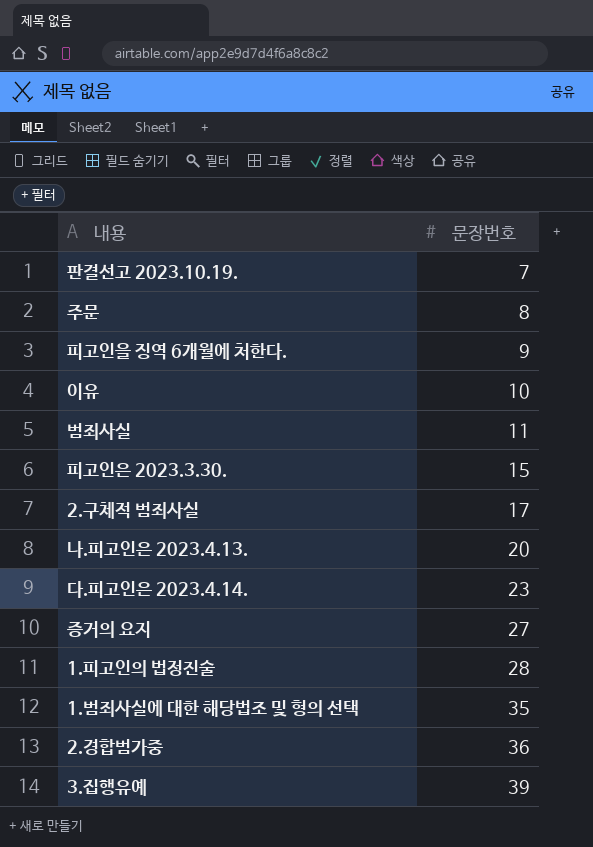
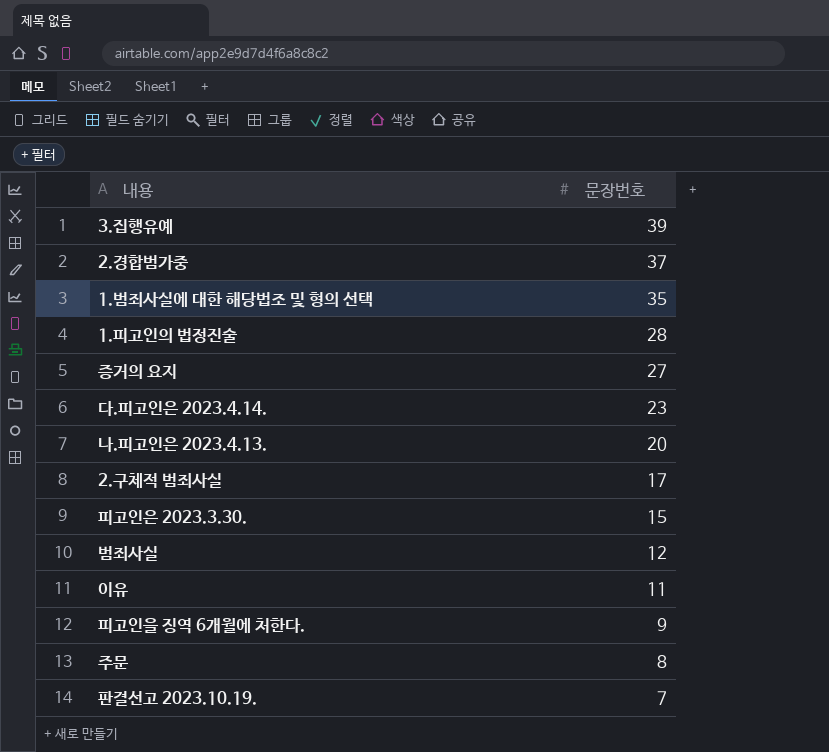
row order: 문장번호 ascending -> 문장번호 descending
2.경합범가중 | 문장번호: 36 -> 37
범죄사실 | 문장번호: 11 -> 12
이유 | 문장번호: 10 -> 11

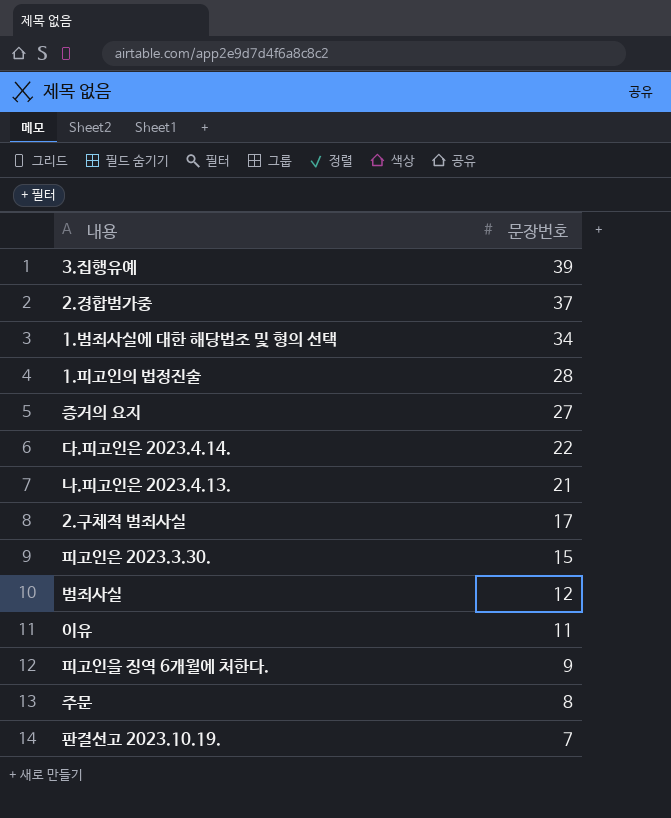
1.범죄사실에 대한 해당법조 및 형의 선택 | 문장번호: 35 -> 34
다.피고인은 2023.4.14. | 문장번호: 23 -> 22
나.피고인은 2023.4.13. | 문장번호: 20 -> 21

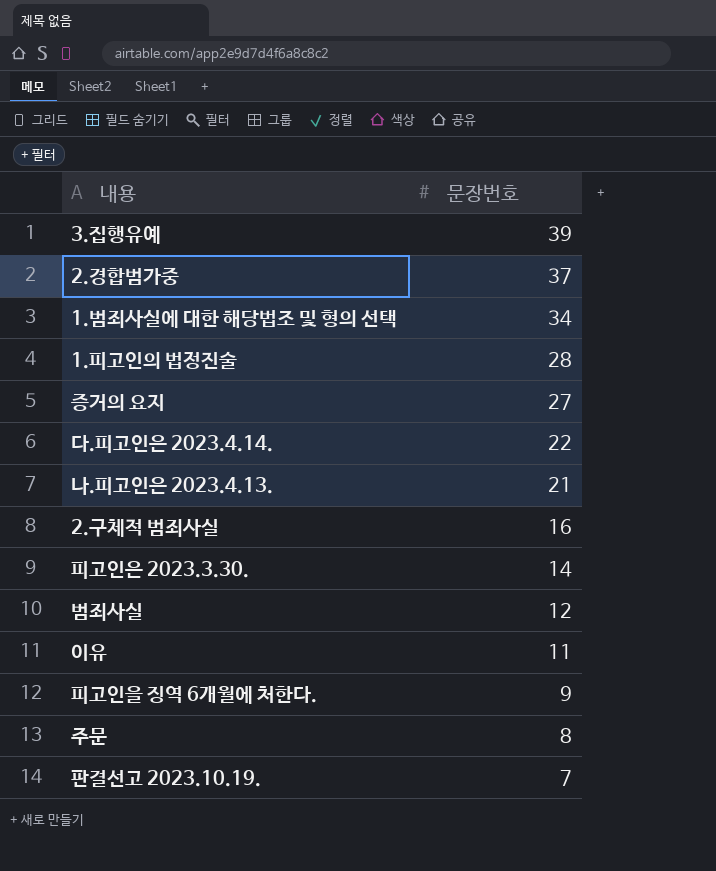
2.구체적 범죄사실 | 문장번호: 17 -> 16
피고인은 2023.3.30. | 문장번호: 15 -> 14

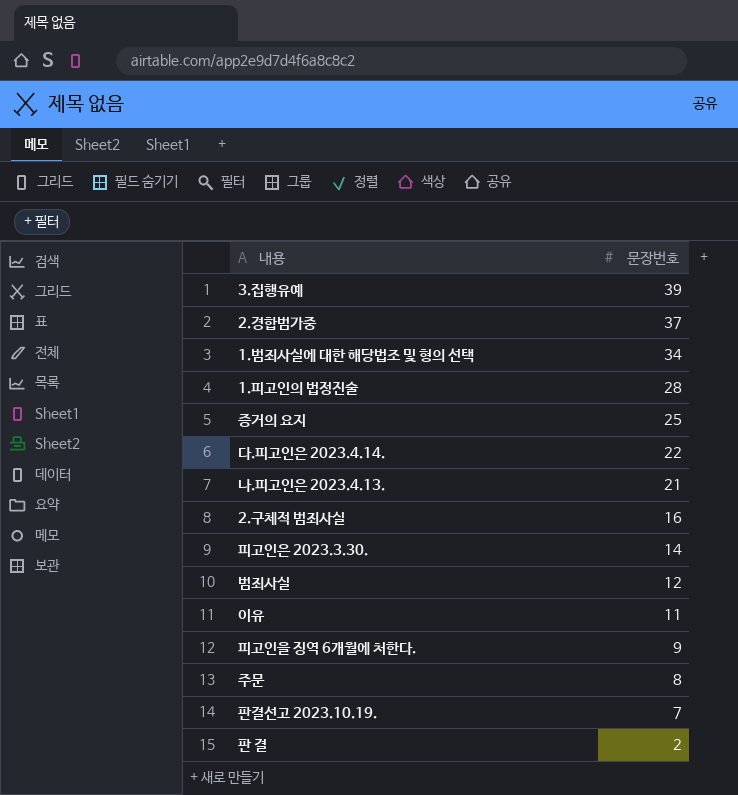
증거의 요지 | 문장번호: 27 -> 25
row 판 결: none -> 2

